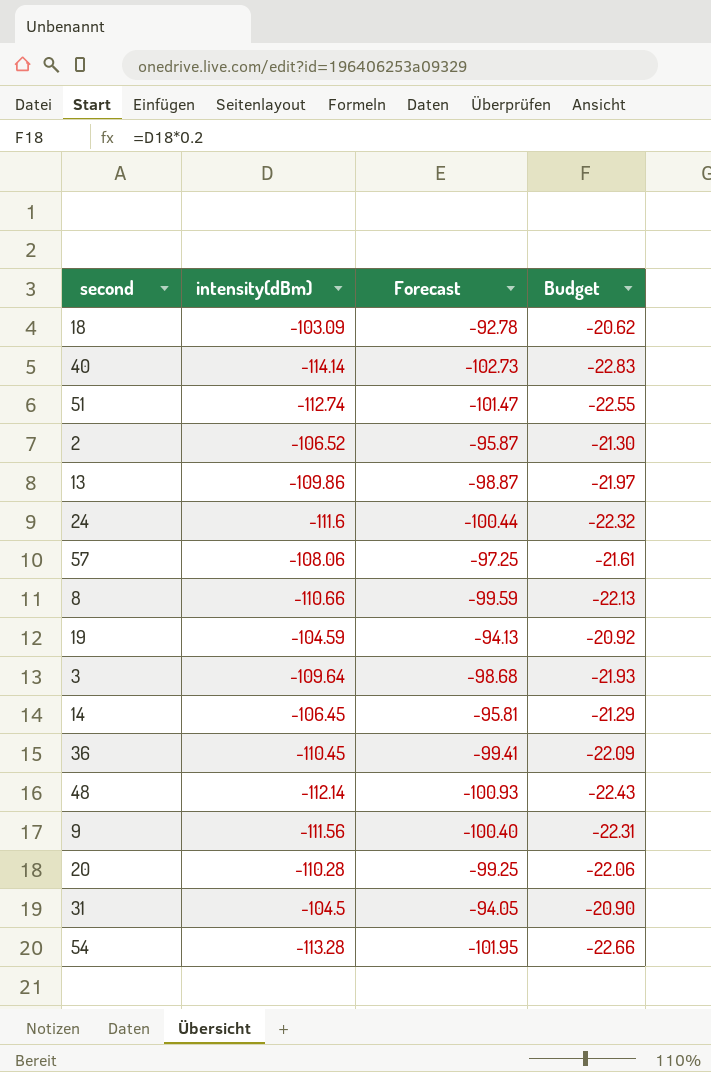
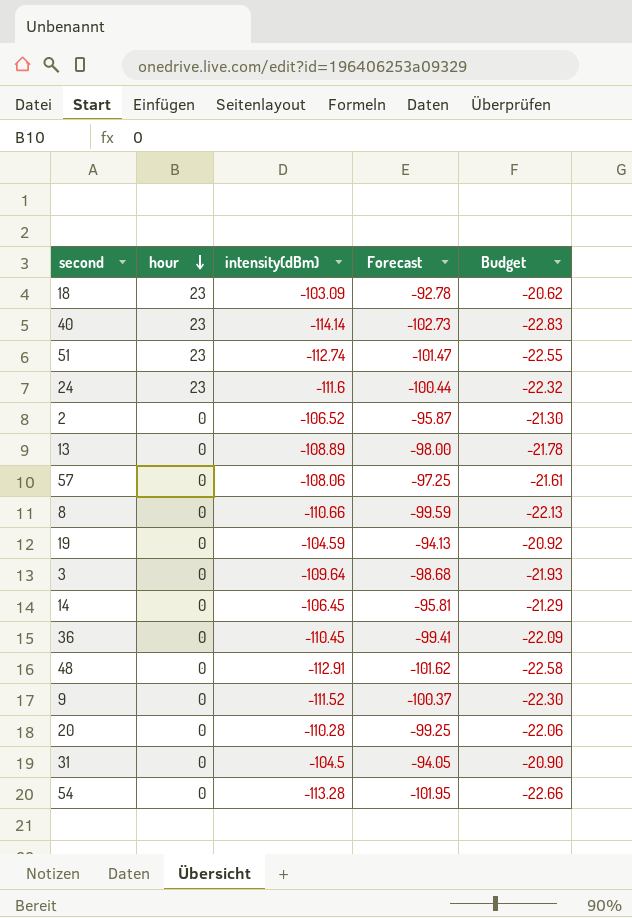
row order: none -> hour descending
column hour | position: none -> 2
13 | intensity(dBm): -109.86 -> -108.89
13 | Forecast: -98.87 -> -98.00
13 | Budget: -21.97 -> -21.78
48 | intensity(dBm): -112.14 -> -112.91
48 | Forecast: -100.93 -> -101.62
48 | Budget: -22.43 -> -22.58
9 | intensity(dBm): -111.56 -> -111.52
9 | Forecast: -100.40 -> -100.37
9 | Budget: -22.31 -> -22.30

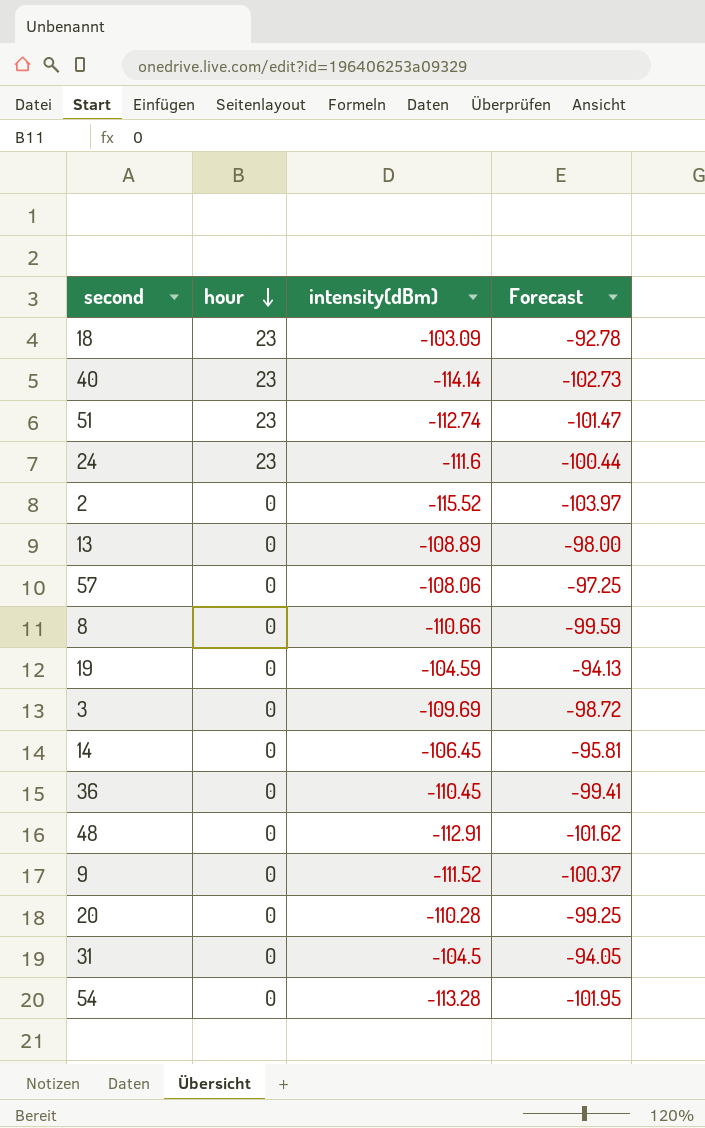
column Budget | formula: [intensity(dBm)] * 0.2 -> none
2 | intensity(dBm): -106.52 -> -115.52
2 | Forecast: -95.87 -> -103.97
3 | intensity(dBm): -109.64 -> -109.69
3 | Forecast: -98.68 -> -98.72

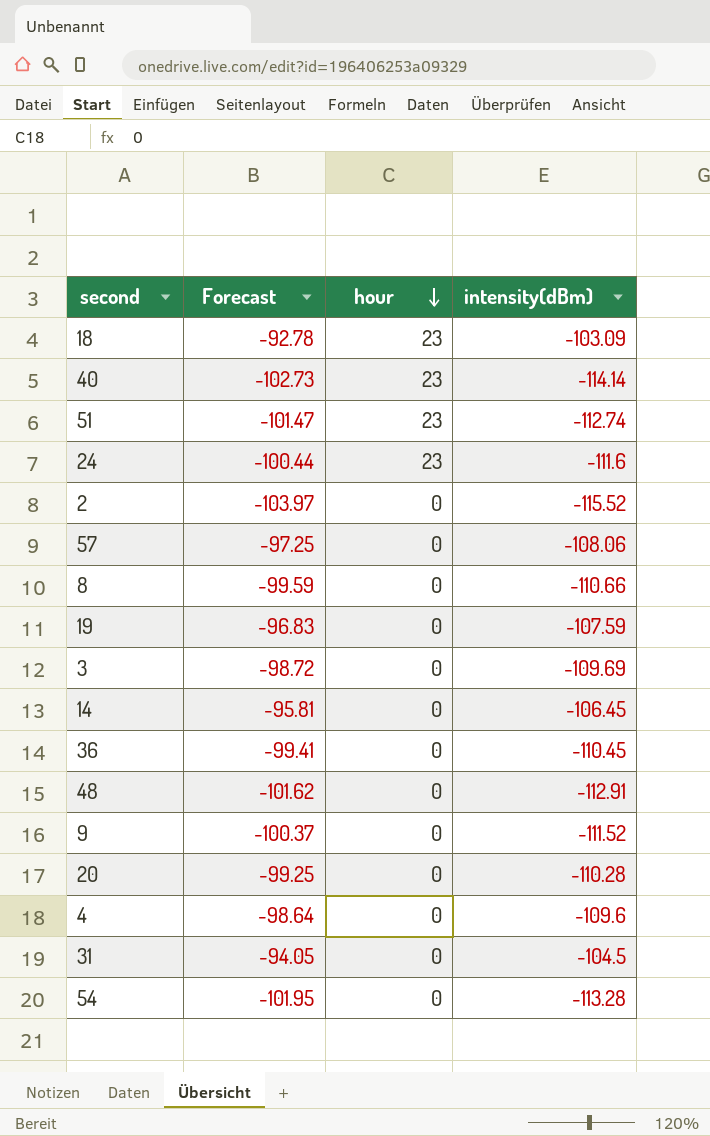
column Forecast | position: 4 -> 2
row 13: 0 | -108.89 | -98.00 -> none
19 | Forecast: -94.13 -> -96.83
19 | intensity(dBm): -104.59 -> -107.59
row 4: none -> -98.64 | 0 | -109.6

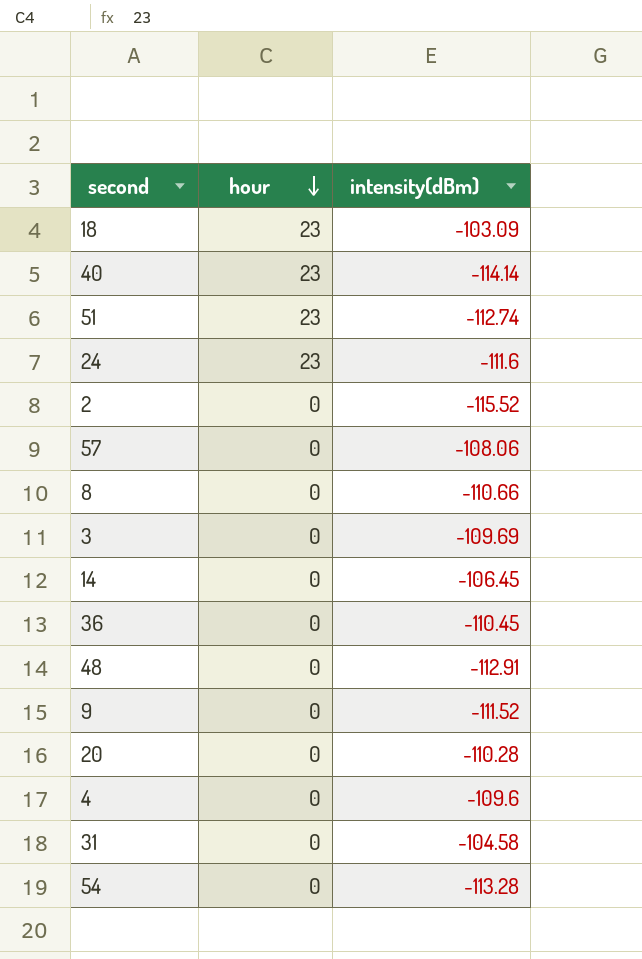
column Forecast | formula: [intensity(dBm)] * 0.9 -> none
row 19: -96.83 | 0 | -107.59 -> none
31 | intensity(dBm): -104.5 -> -104.58

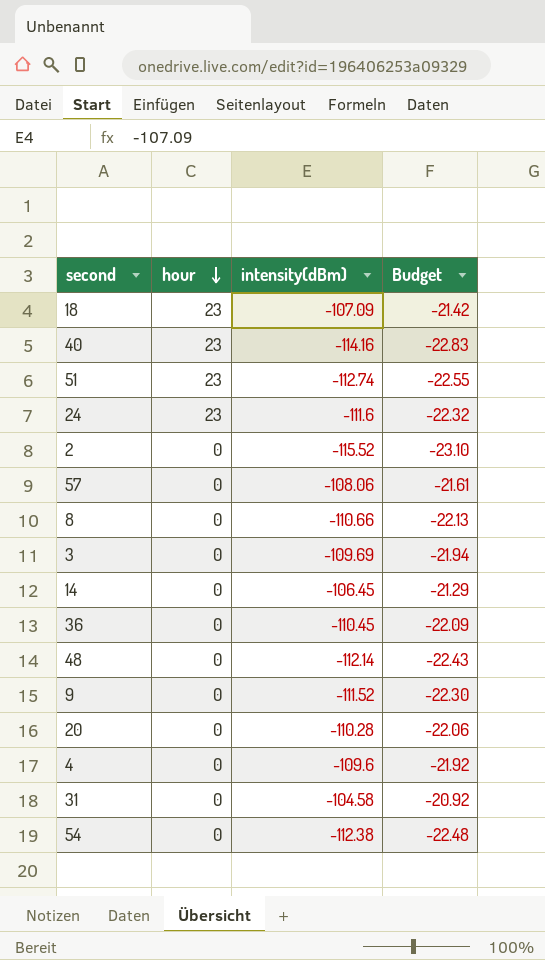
column Budget | formula: none -> [intensity(dBm)] * 0.2
18 | intensity(dBm): -103.09 -> -107.09
40 | intensity(dBm): -114.14 -> -114.16
48 | intensity(dBm): -112.91 -> -112.14
54 | intensity(dBm): -113.28 -> -112.38

